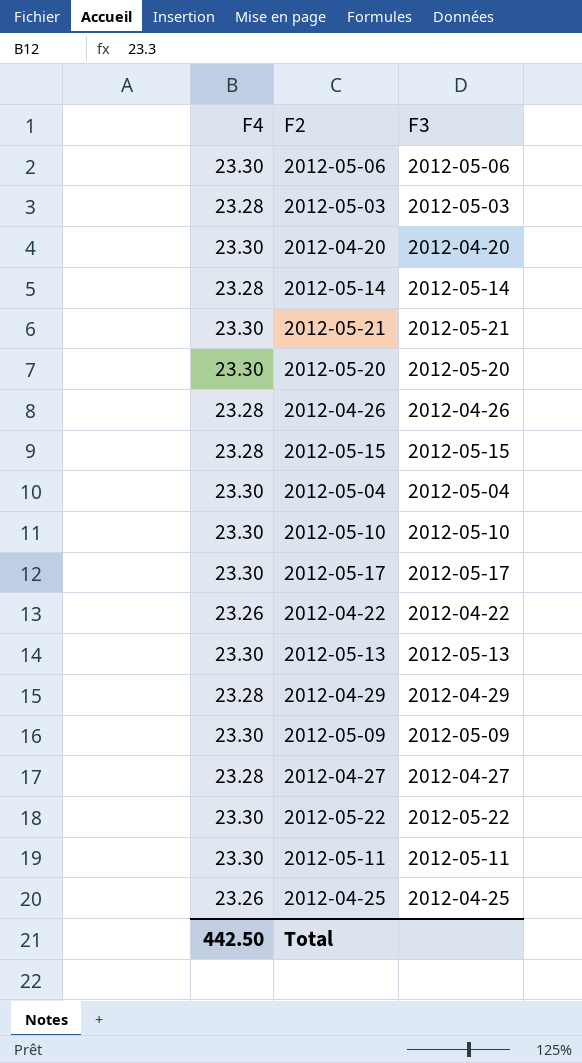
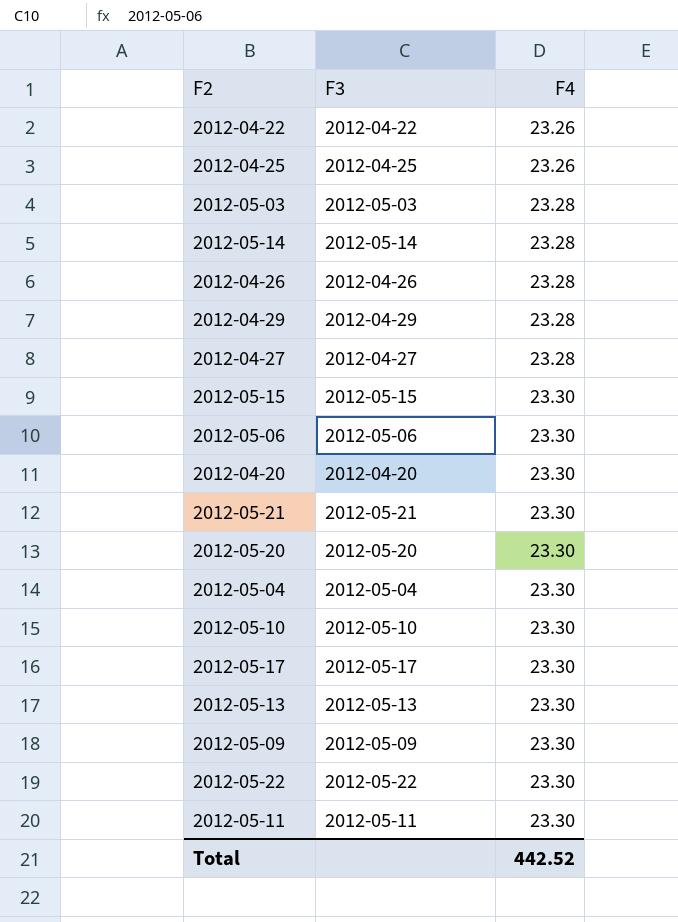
row order: none -> F4 ascending
column F4 | position: 1 -> 3
2012-05-15 | F4: 23.28 -> 23.30
Total | F4: 442.50 -> 442.52

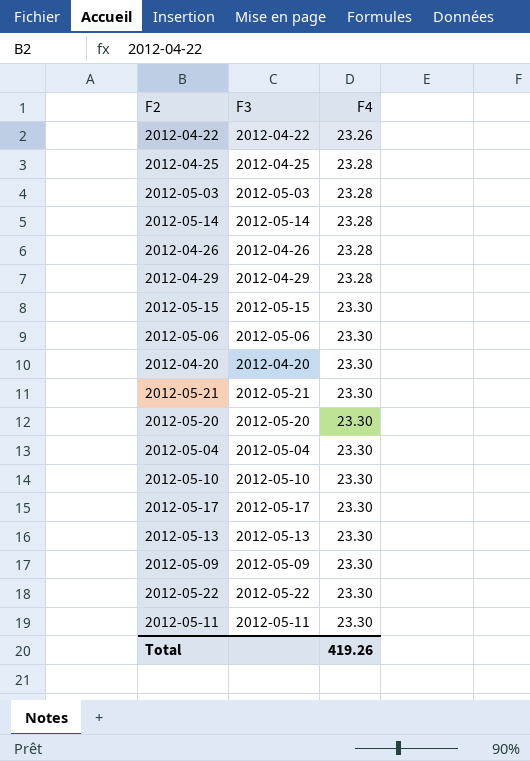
row 2012-04-27: 2012-04-27 | 23.28 -> none
2012-04-25 | F4: 23.26 -> 23.28
Total | F4: 442.52 -> 419.26

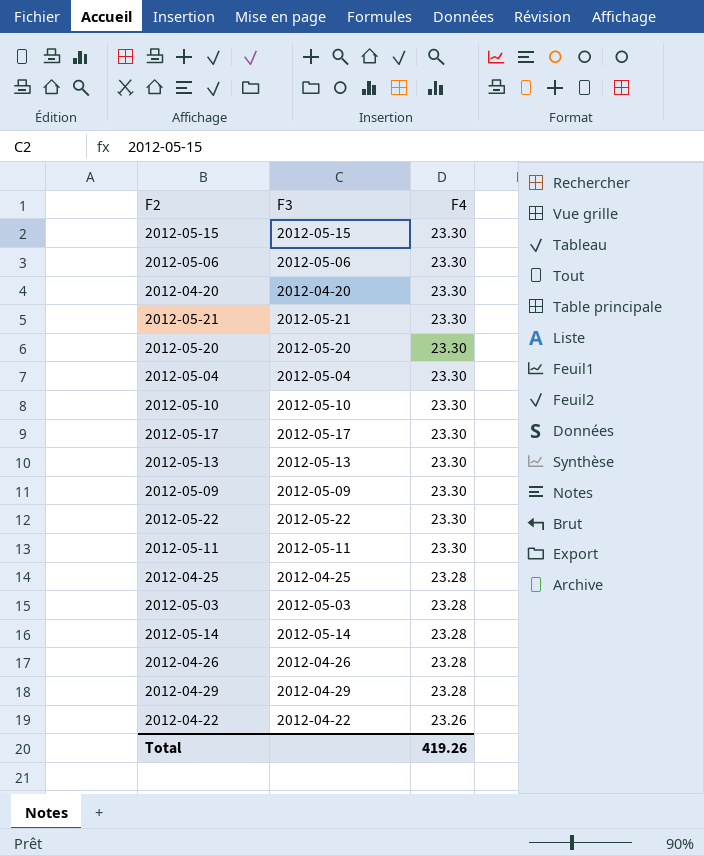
row order: F4 ascending -> F4 descending

